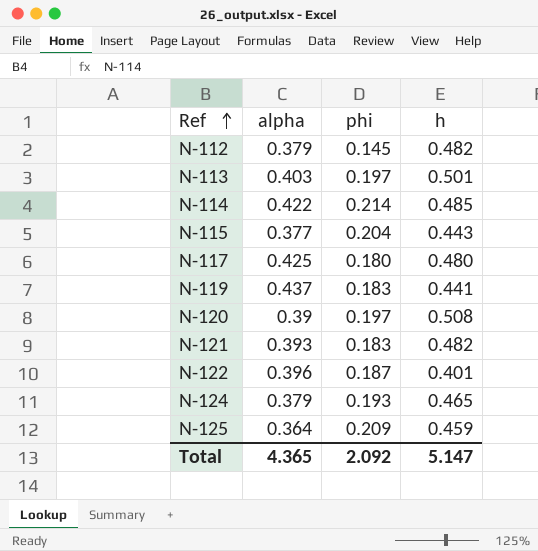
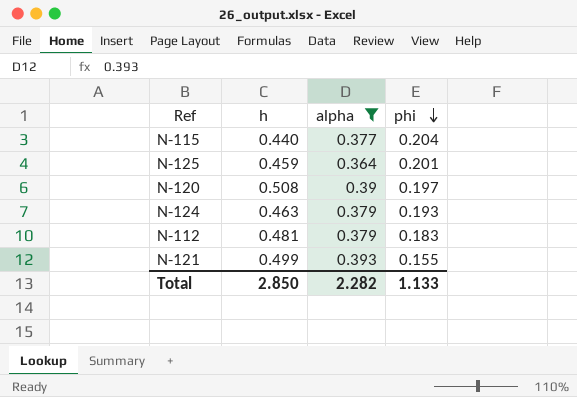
filter: none -> alpha <= 0.393
row order: Ref ascending -> phi descending
column h | position: 4 -> 2
N-115 | h: 0.443 -> 0.440
N-125 | phi: 0.209 -> 0.201
N-124 | h: 0.465 -> 0.463
N-112 | h: 0.482 -> 0.481
N-112 | phi: 0.145 -> 0.183
N-121 | h: 0.482 -> 0.499
N-121 | phi: 0.183 -> 0.155
Total | h: 5.147 -> 2.850
Total | alpha: 4.365 -> 2.282
Total | phi: 2.092 -> 1.133

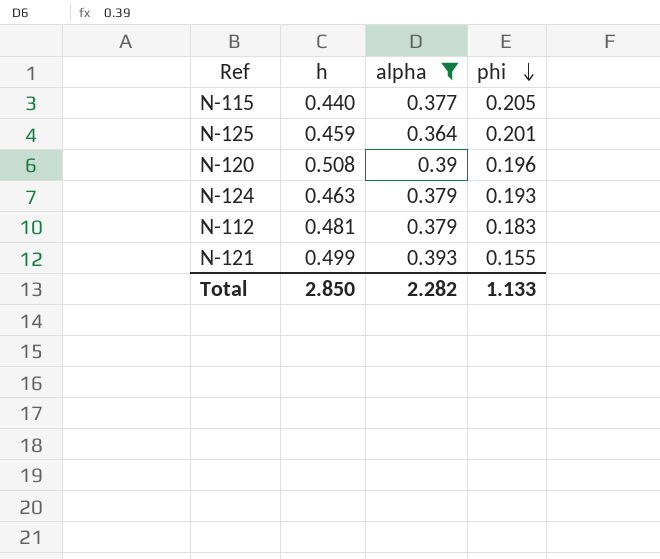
N-115 | phi: 0.204 -> 0.205
N-120 | phi: 0.197 -> 0.196

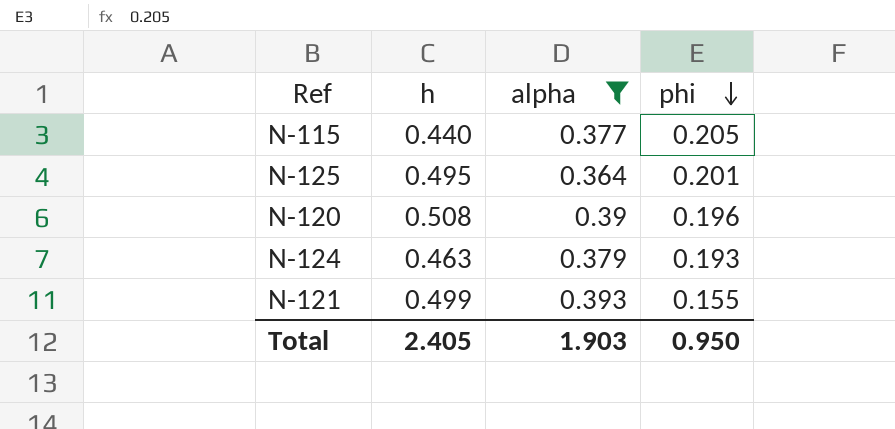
row N-112: 0.481 | 0.379 | 0.183 -> none
N-125 | h: 0.459 -> 0.495
Total | h: 2.850 -> 2.405
Total | alpha: 2.282 -> 1.903
Total | phi: 1.133 -> 0.950

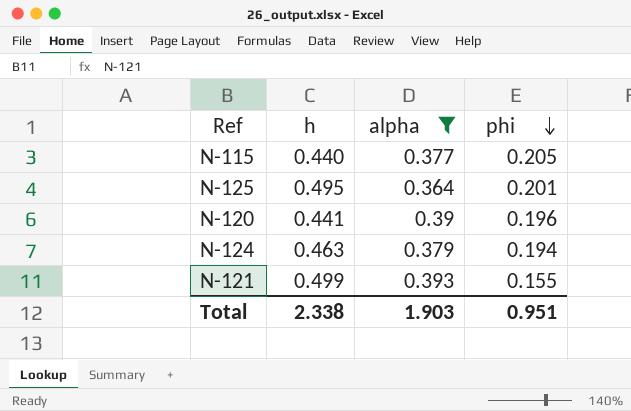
N-120 | h: 0.508 -> 0.441
N-124 | phi: 0.193 -> 0.194
Total | h: 2.405 -> 2.338
Total | phi: 0.950 -> 0.951

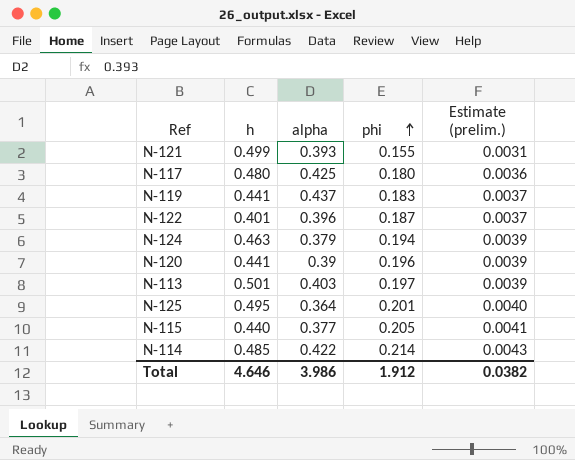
filter: alpha <= 0.393 -> none
row order: phi descending -> phi ascending
column Estimate (prelim.) | formula: none -> [phi] * 0.02
Total | h: 2.338 -> 4.646
Total | alpha: 1.903 -> 3.986
Total | phi: 0.951 -> 1.912

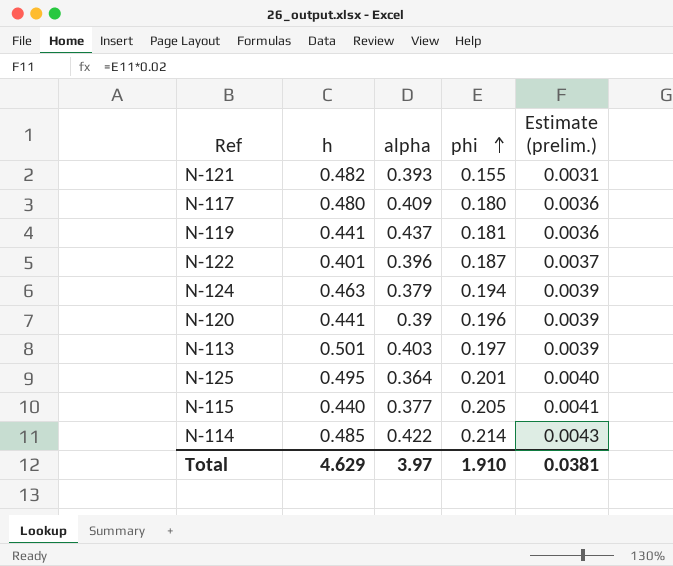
N-121 | h: 0.499 -> 0.482
N-117 | alpha: 0.425 -> 0.409
N-119 | phi: 0.183 -> 0.181
N-119 | Estimate (prelim.): 0.0037 -> 0.0036
Total | h: 4.646 -> 4.629
Total | alpha: 3.986 -> 3.97
Total | phi: 1.912 -> 1.910
Total | Estimate (prelim.): 0.0382 -> 0.0381

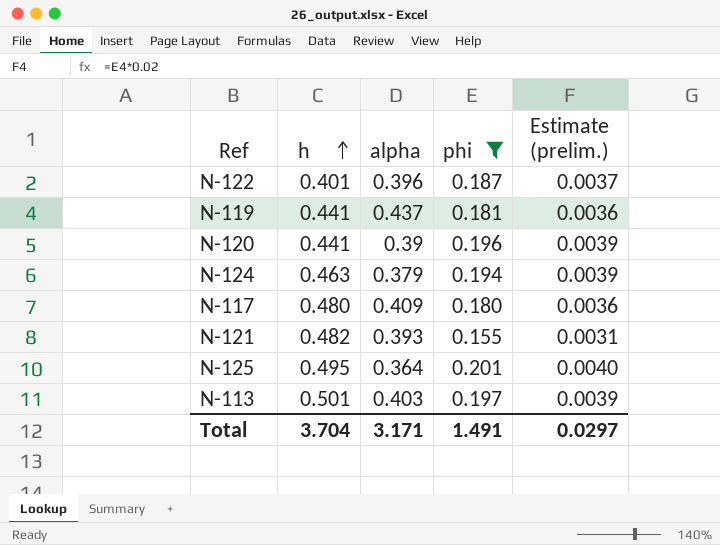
filter: none -> phi <= 0.201
row order: phi ascending -> h ascending
Total | h: 4.629 -> 3.704
Total | alpha: 3.97 -> 3.171
Total | phi: 1.910 -> 1.491
Total | Estimate (prelim.): 0.0381 -> 0.0297

